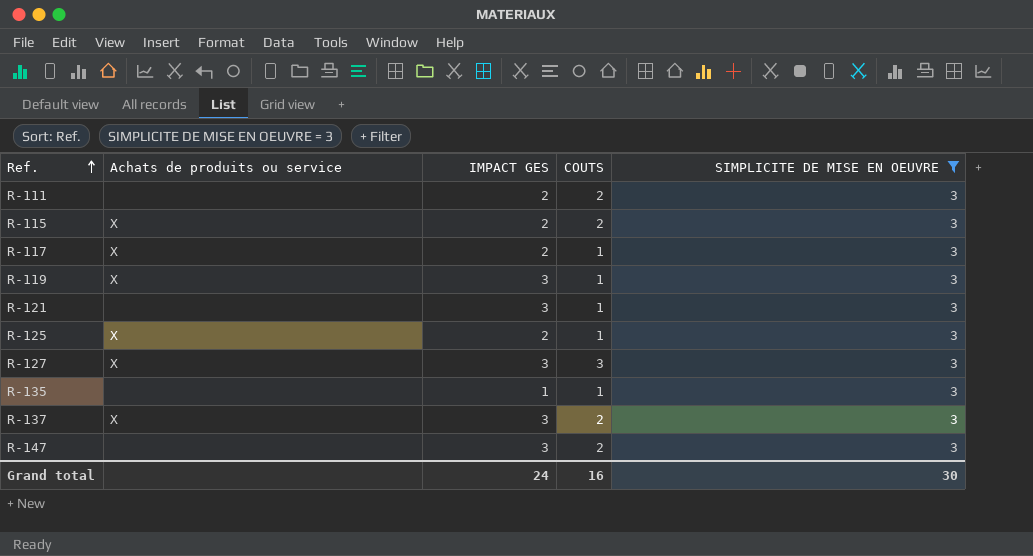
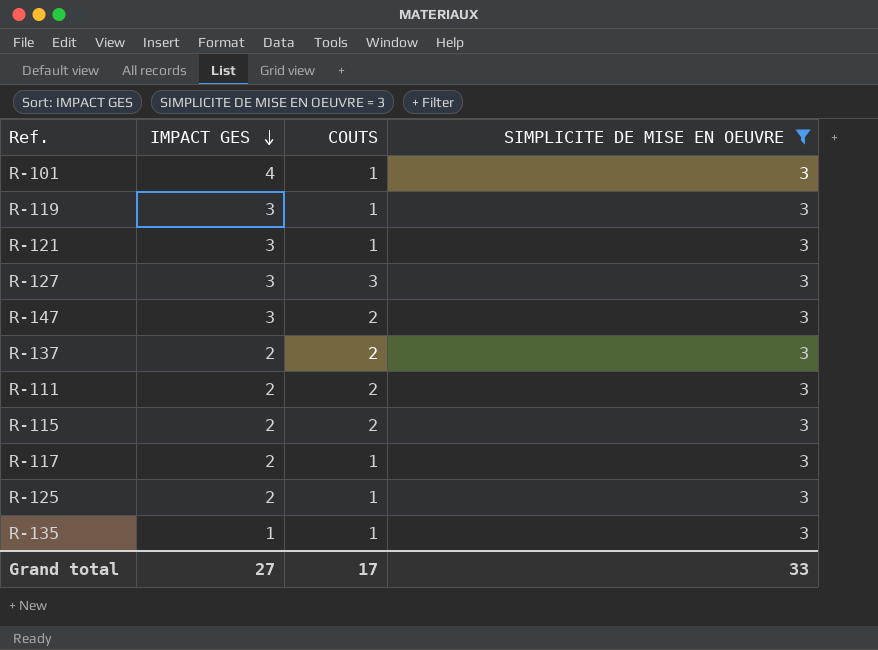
row order: Ref. ascending -> IMPACT GES descending
column Achats de produits ou service | position: 2 -> none
row R-101: none -> 4 | 1 | 3
R-137 | IMPACT GES: 3 -> 2
Grand total | IMPACT GES: 24 -> 27
Grand total | COUTS: 16 -> 17
Grand total | SIMPLICITE DE MISE EN OEUVRE: 30 -> 33

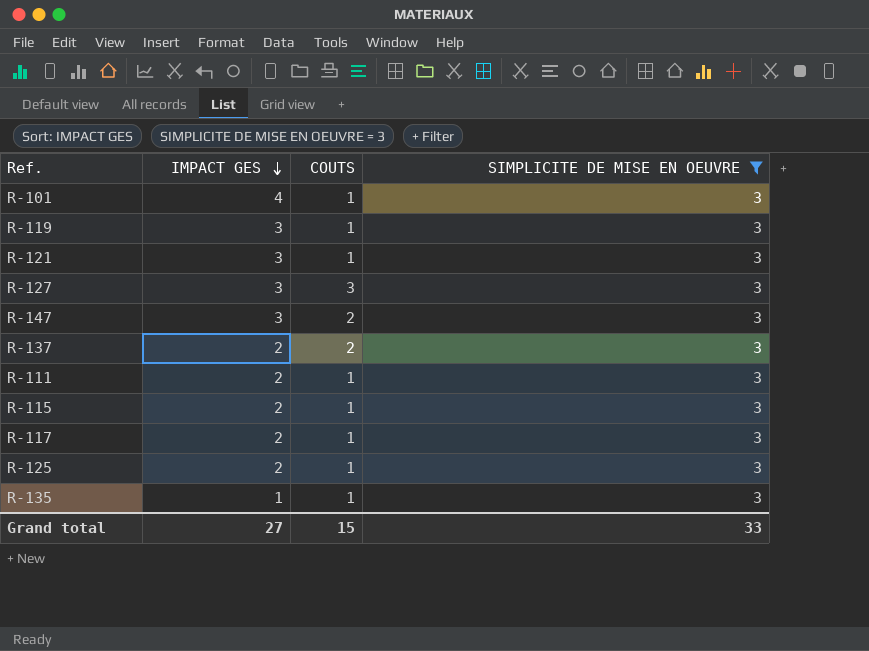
R-111 | COUTS: 2 -> 1
R-115 | COUTS: 2 -> 1
Grand total | COUTS: 17 -> 15

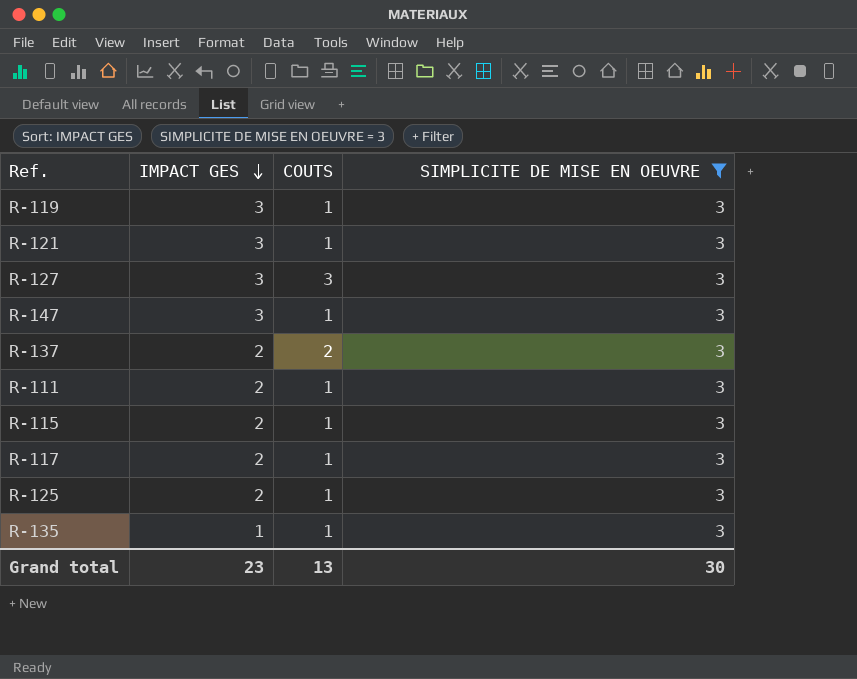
row R-101: 4 | 1 | 3 -> none
R-147 | COUTS: 2 -> 1
Grand total | IMPACT GES: 27 -> 23
Grand total | COUTS: 15 -> 13
Grand total | SIMPLICITE DE MISE EN OEUVRE: 33 -> 30

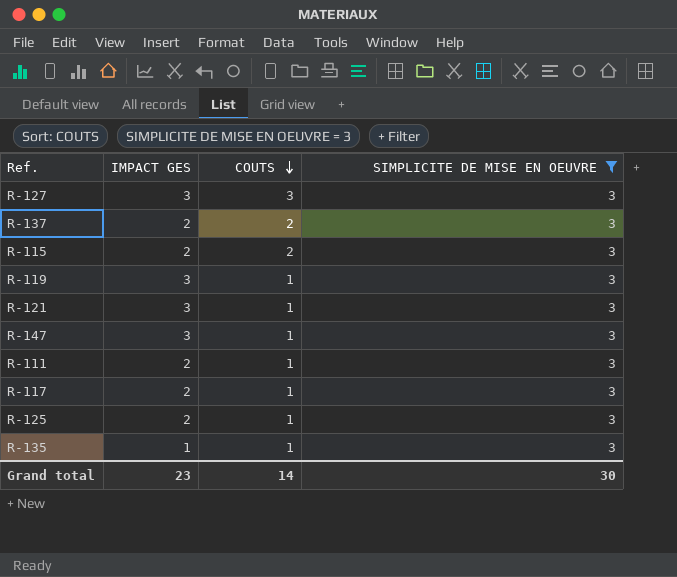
row order: IMPACT GES descending -> COUTS descending
R-115 | COUTS: 1 -> 2
Grand total | COUTS: 13 -> 14

